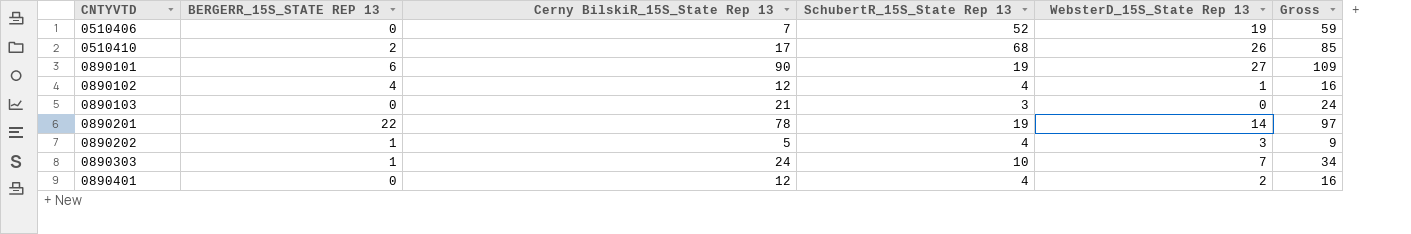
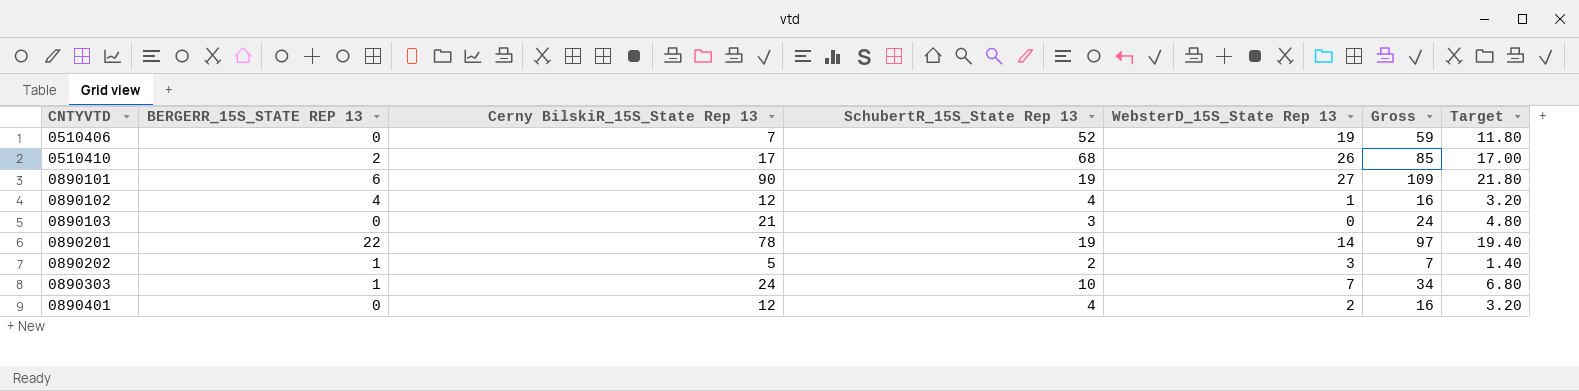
column Target | formula: none -> [Gross] * 0.2
0890202 | SchubertR_15S_State Rep 13: 4 -> 2
0890202 | Gross: 9 -> 7

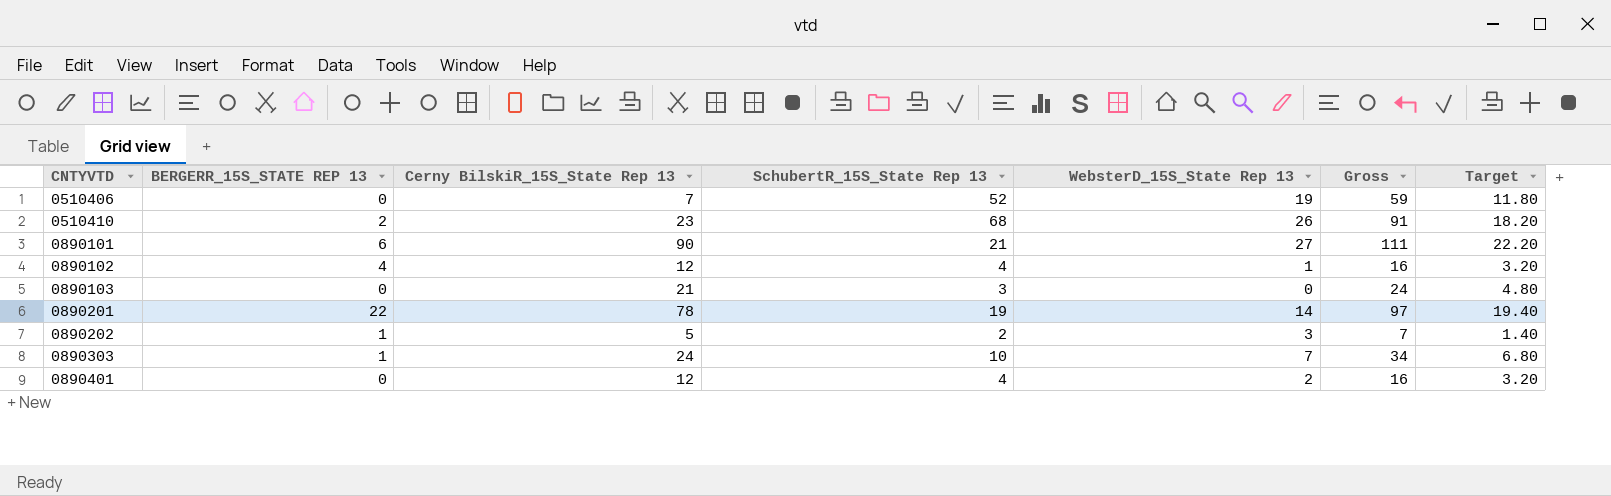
0510410 | Cerny BilskiR_15S_State Rep 13: 17 -> 23
0510410 | Gross: 85 -> 91
0510410 | Target: 17.00 -> 18.20
0890101 | SchubertR_15S_State Rep 13: 19 -> 21
0890101 | Gross: 109 -> 111
0890101 | Target: 21.80 -> 22.20

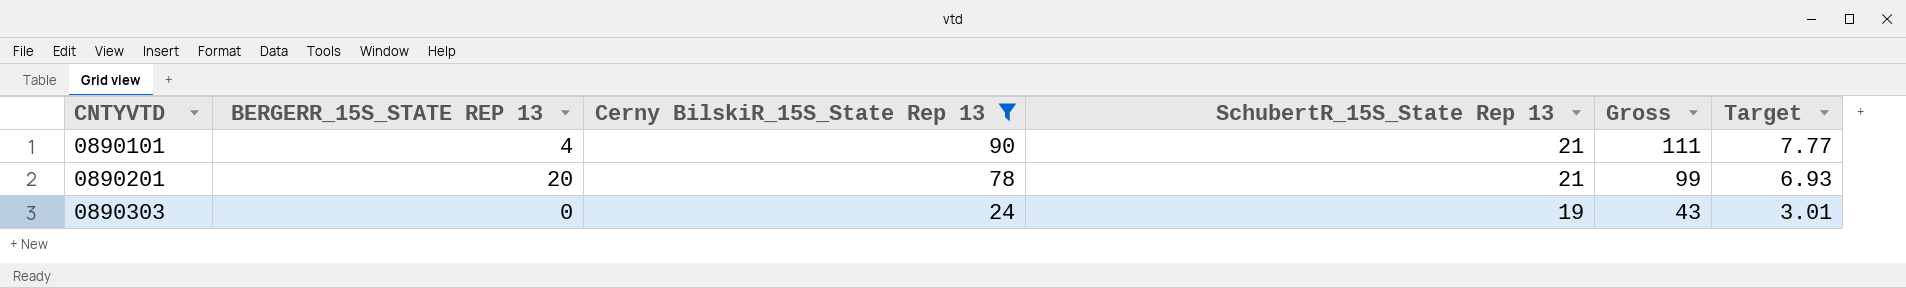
filter: none -> Cerny BilskiR_15S_State Rep 13 >= 24
column WebsterD_15S_State Rep 13 | position: 5 -> none
column Target | formula: [Gross] * 0.2 -> [Gross] * 0.07
0890101 | BERGERR_15S_STATE REP 13: 6 -> 4
0890201 | BERGERR_15S_STATE REP 13: 22 -> 20
0890201 | SchubertR_15S_State Rep 13: 19 -> 21
0890201 | Gross: 97 -> 99
0890303 | BERGERR_15S_STATE REP 13: 1 -> 0
0890303 | SchubertR_15S_State Rep 13: 10 -> 19
0890303 | Gross: 34 -> 43

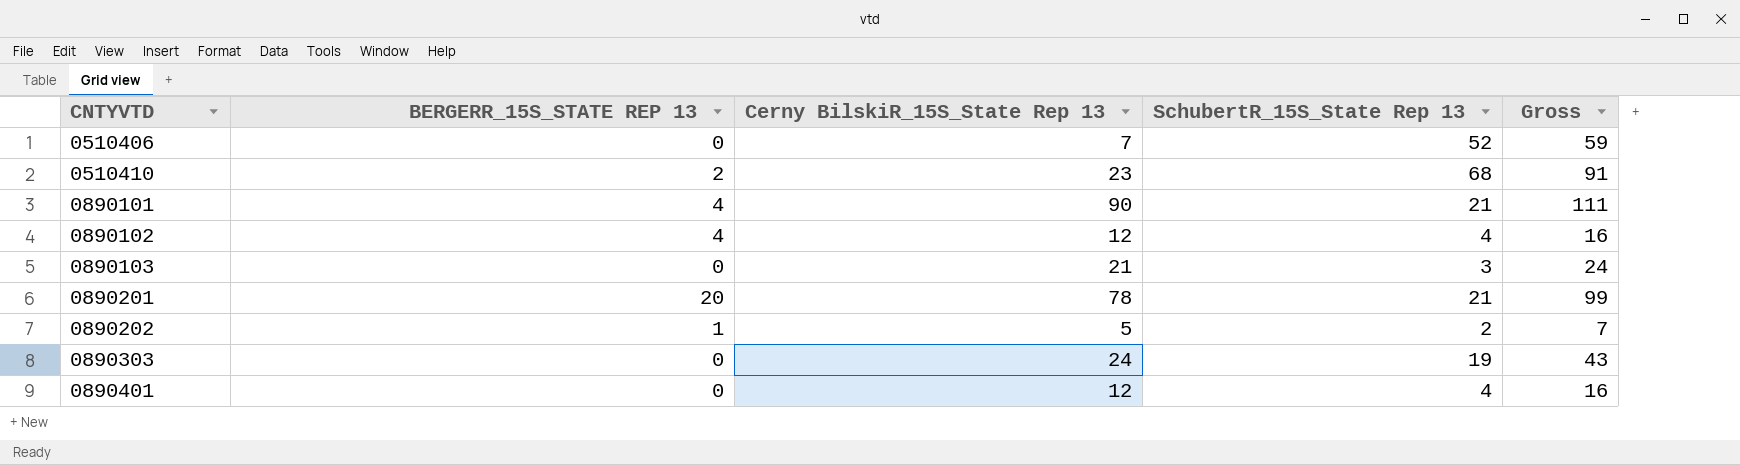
filter: Cerny BilskiR_15S_State Rep 13 >= 24 -> none
column Target | formula: [Gross] * 0.07 -> none

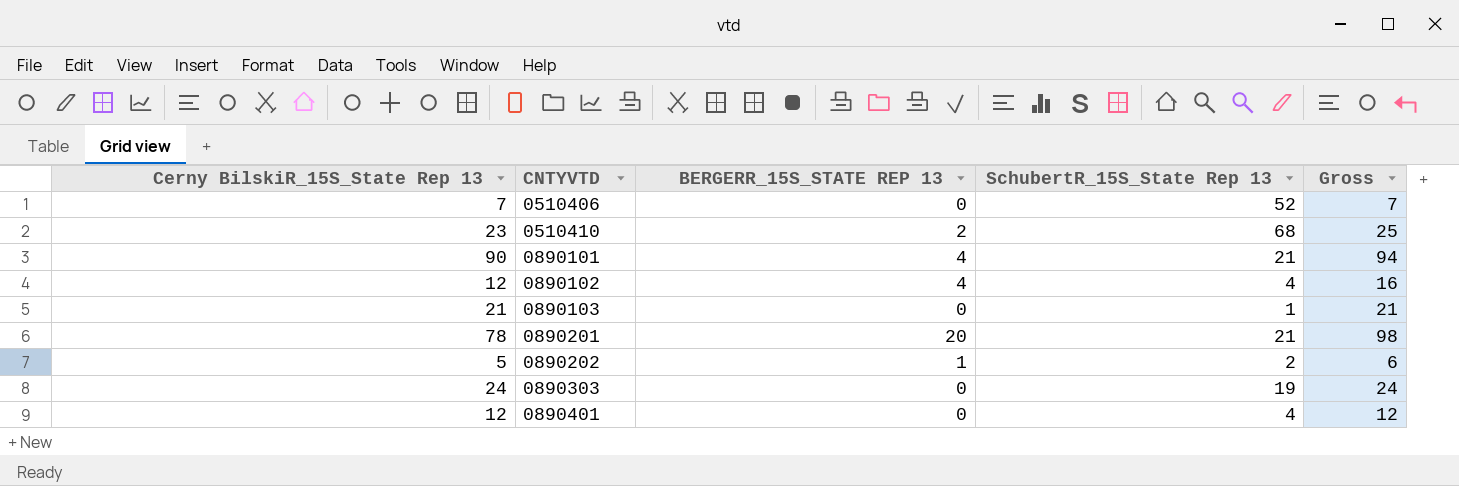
column Cerny BilskiR_15S_State Rep 13 | position: 3 -> 1
column Gross | formula: [Cerny BilskiR_15S_State Rep 13] + [SchubertR_15S_State Rep 13] -> [Cerny BilskiR_15S_State Rep 13] + [BERGERR_15S_STATE REP 13]
0890103 | SchubertR_15S_State Rep 13: 3 -> 1

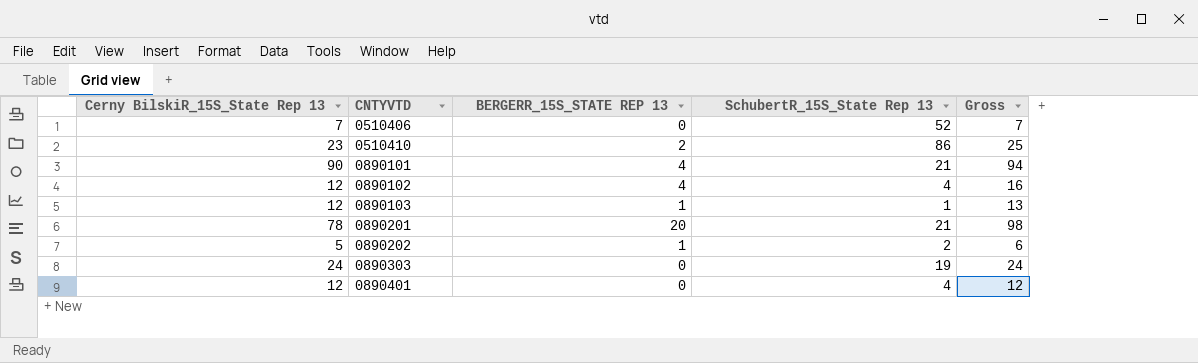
0510410 | SchubertR_15S_State Rep 13: 68 -> 86
0890103 | Cerny BilskiR_15S_State Rep 13: 21 -> 12
0890103 | BERGERR_15S_STATE REP 13: 0 -> 1
0890103 | Gross: 21 -> 13

